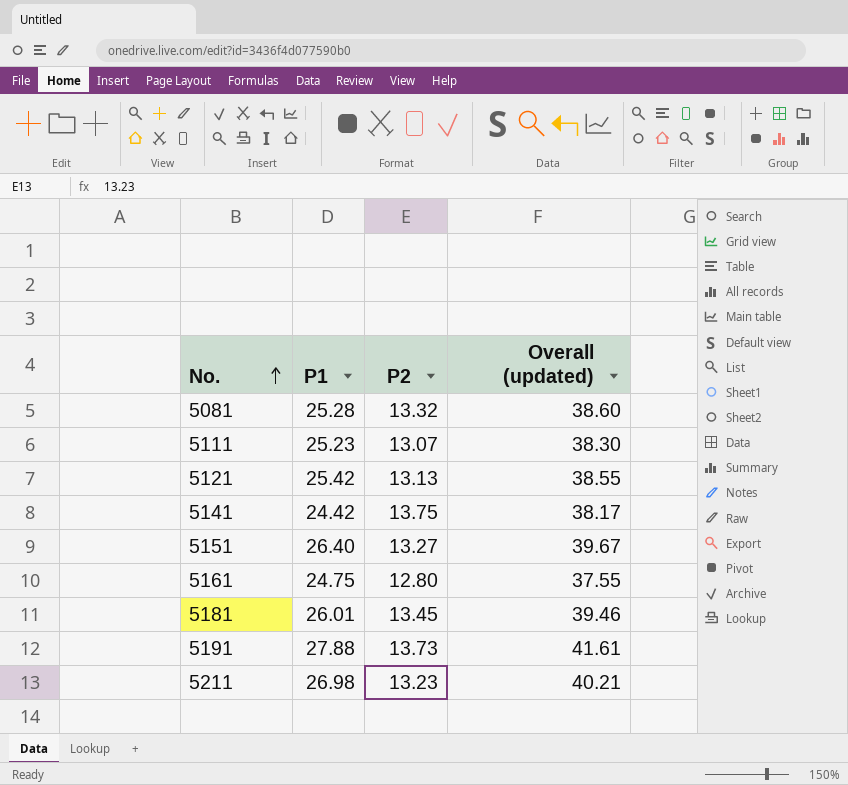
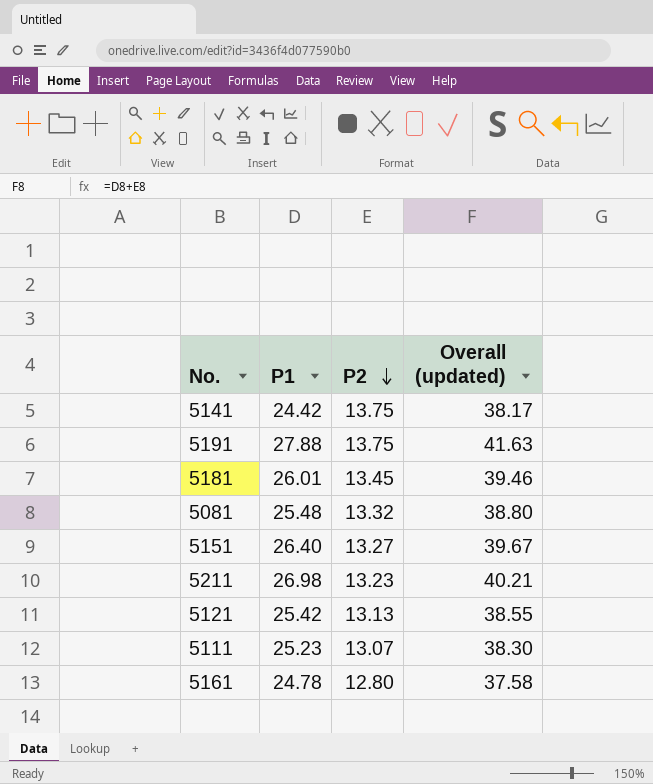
row order: No. ascending -> P2 descending
5191 | P2: 13.73 -> 13.75
5191 | Overall (updated): 41.61 -> 41.63
5081 | P1: 25.28 -> 25.48
5081 | Overall (updated): 38.60 -> 38.80
5161 | P1: 24.75 -> 24.78
5161 | Overall (updated): 37.55 -> 37.58

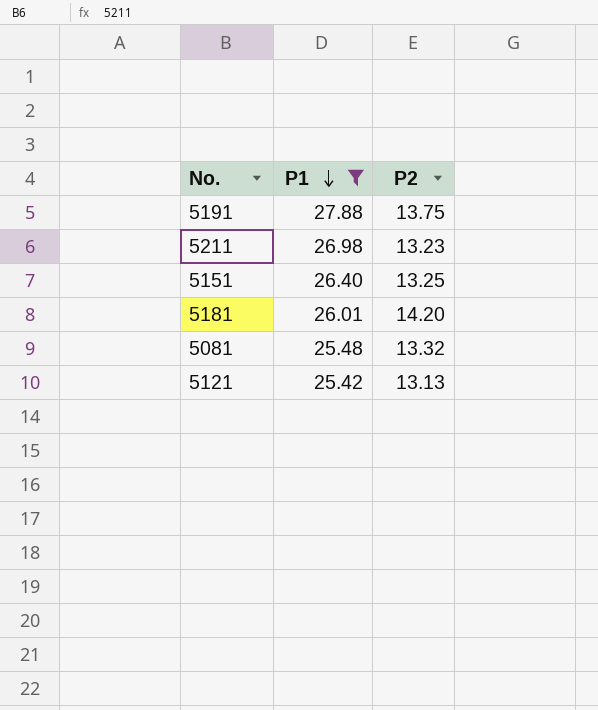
filter: none -> P1 >= 25.42
row order: P2 descending -> P1 descending
column Overall (updated) | formula: [P1] + [P2] -> none
5151 | P2: 13.27 -> 13.25
5181 | P2: 13.45 -> 14.20

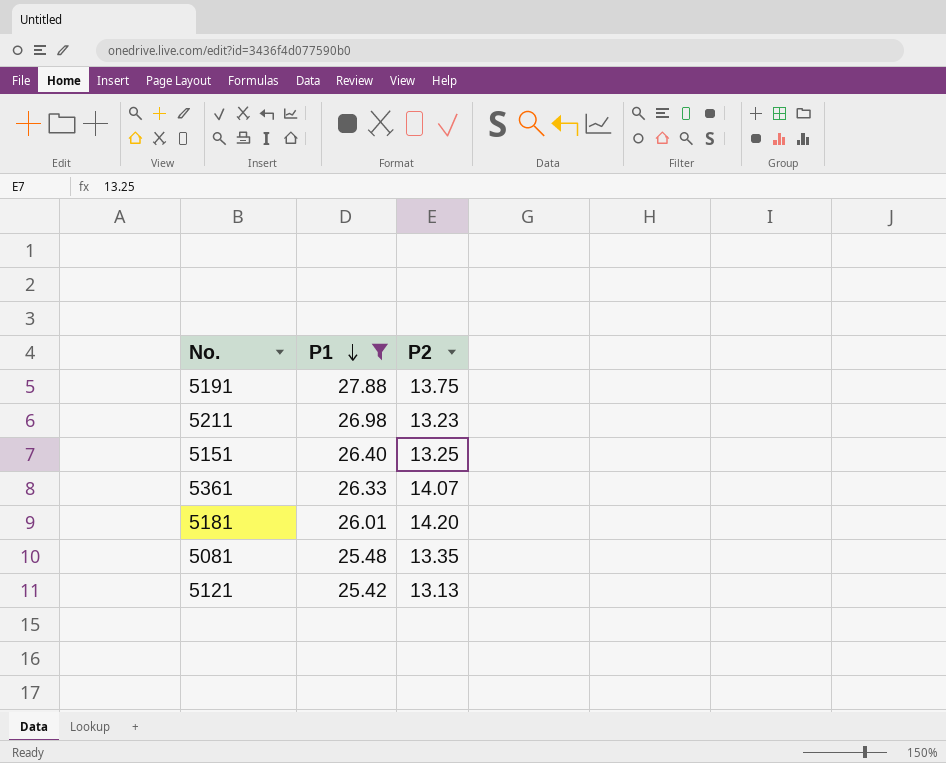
row 5361: none -> 26.33 | 14.07
5081 | P2: 13.32 -> 13.35

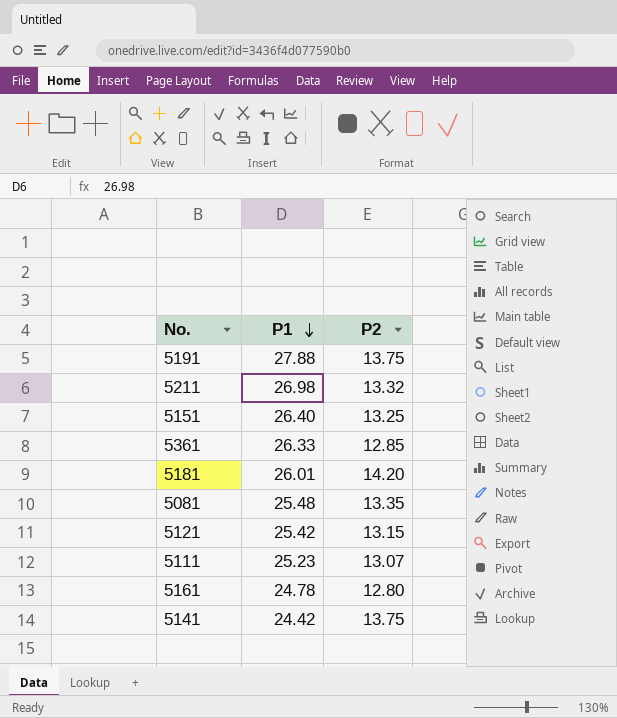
filter: P1 >= 25.42 -> none
5211 | P2: 13.23 -> 13.32
5361 | P2: 14.07 -> 12.85
5121 | P2: 13.13 -> 13.15

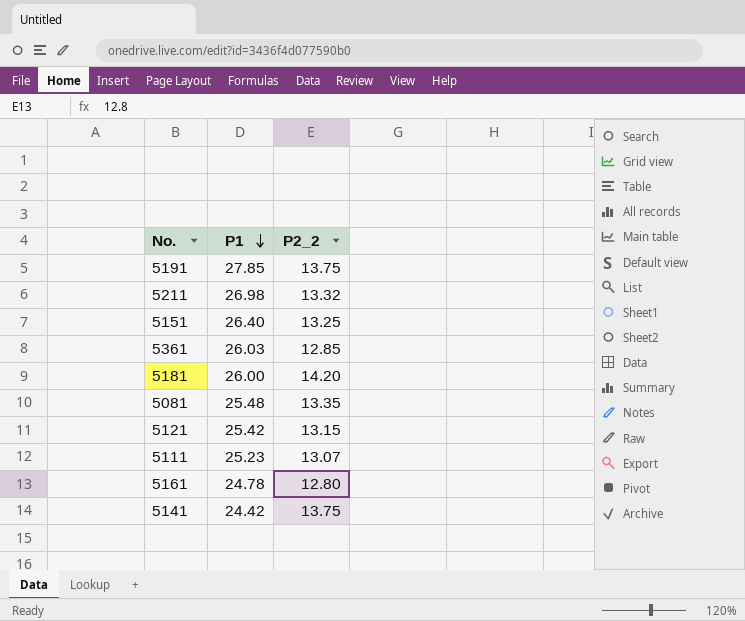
column name: P2 -> P2_2
5191 | P1: 27.88 -> 27.85
5361 | P1: 26.33 -> 26.03
5181 | P1: 26.01 -> 26.00

